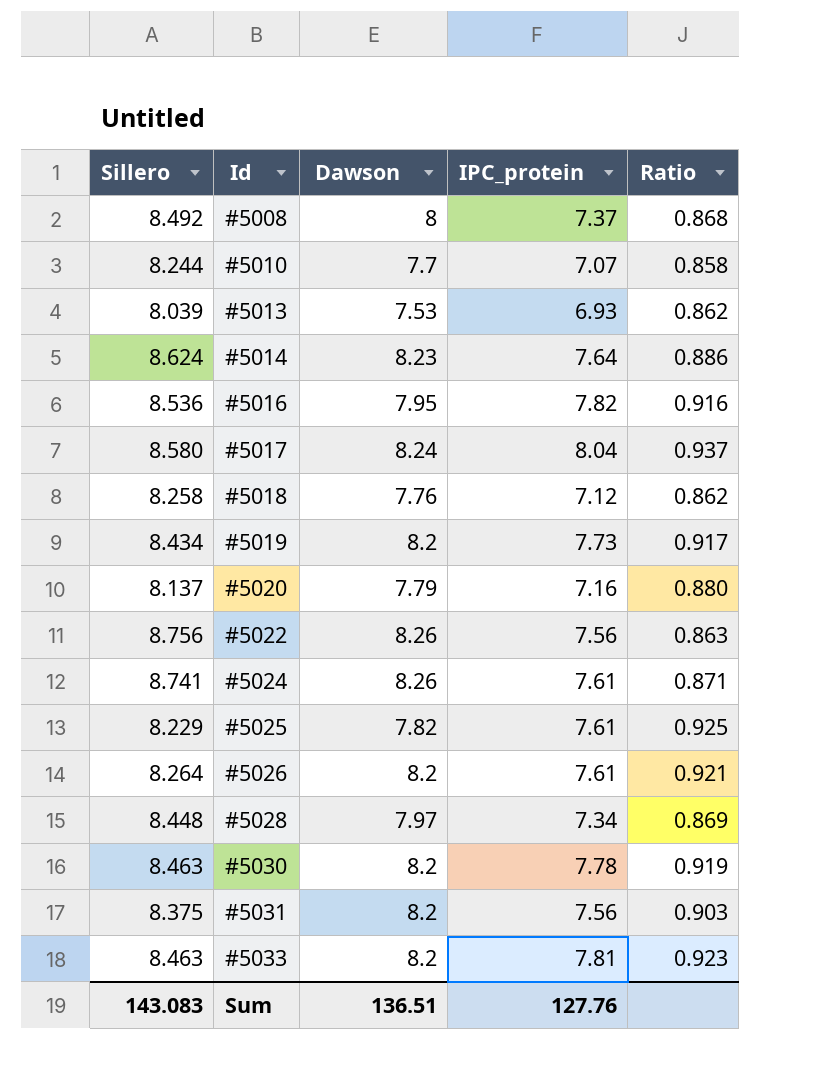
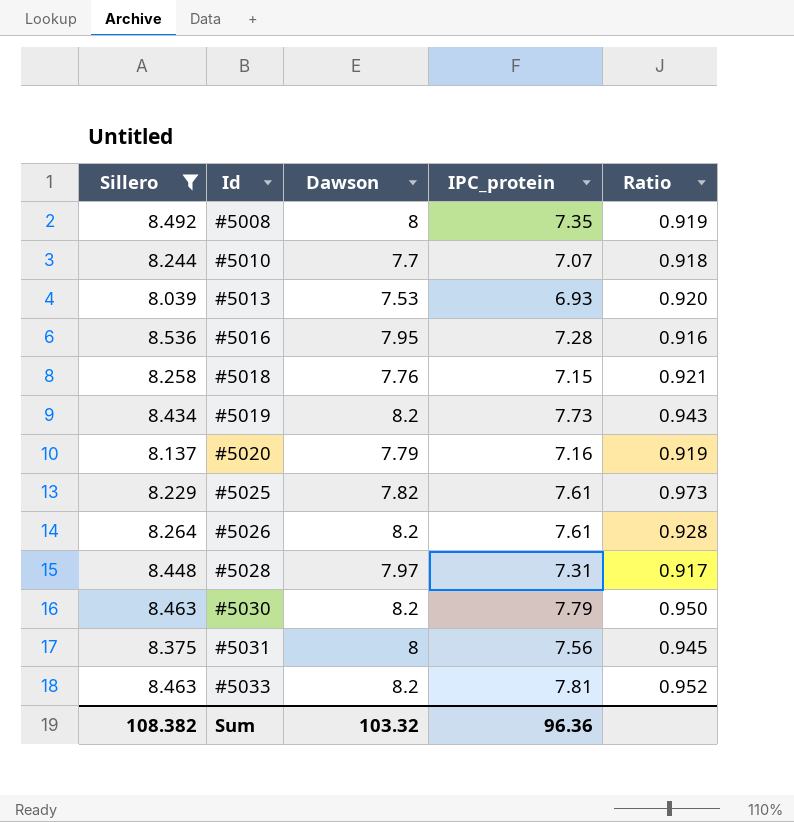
filter: none -> Sillero <= 8.536
column Ratio | formula: [IPC_protein] / [Sillero] -> [IPC_protein] / [Dawson]
#5008 | IPC_protein: 7.37 -> 7.35
#5016 | IPC_protein: 7.82 -> 7.28
#5018 | IPC_protein: 7.12 -> 7.15
#5028 | IPC_protein: 7.34 -> 7.31
#5030 | IPC_protein: 7.78 -> 7.79
#5031 | Dawson: 8.2 -> 8
Sum | Sillero: 143.083 -> 108.382
Sum | Dawson: 136.51 -> 103.32
Sum | IPC_protein: 127.76 -> 96.36

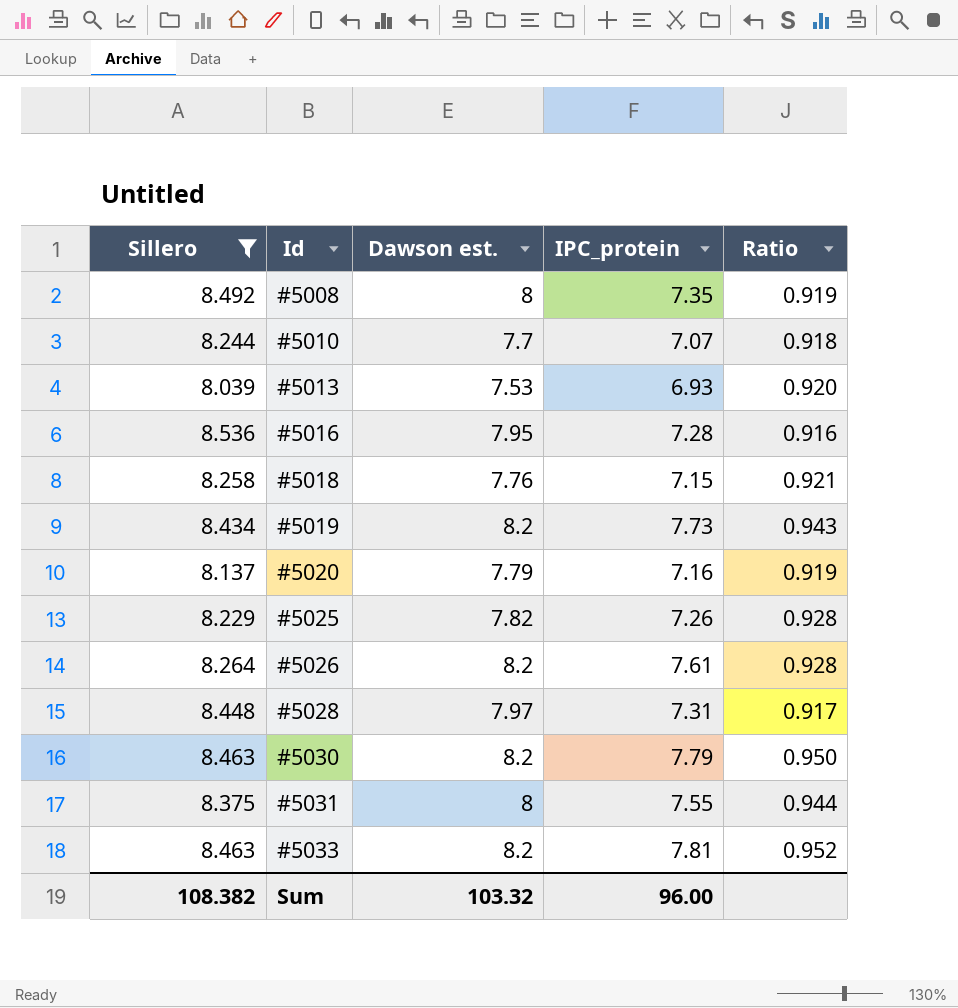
column name: Dawson -> Dawson est.
#5025 | IPC_protein: 7.61 -> 7.26
#5025 | Ratio: 0.973 -> 0.928
#5031 | IPC_protein: 7.56 -> 7.55
#5031 | Ratio: 0.945 -> 0.944
Sum | IPC_protein: 96.36 -> 96.00

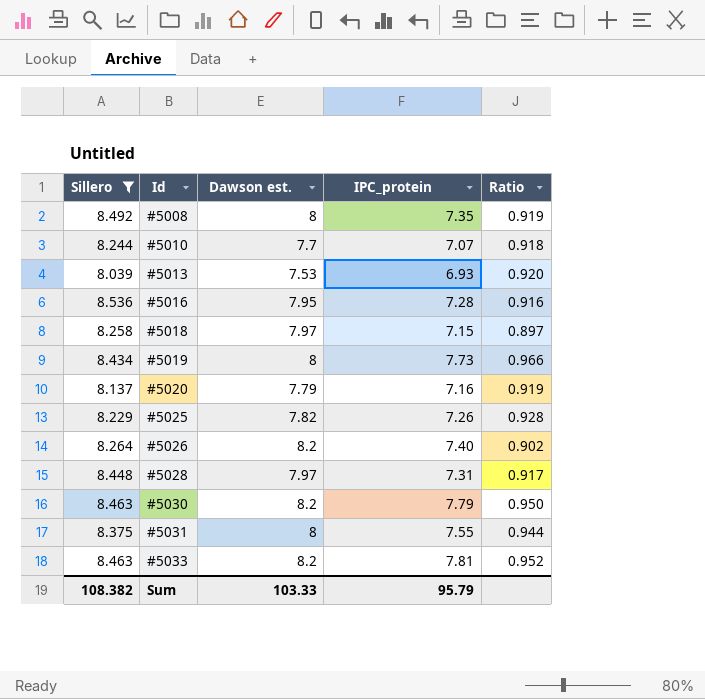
#5018 | Dawson est.: 7.76 -> 7.97
#5018 | Ratio: 0.921 -> 0.897
#5019 | Dawson est.: 8.2 -> 8
#5019 | Ratio: 0.943 -> 0.966
#5026 | IPC_protein: 7.61 -> 7.40
#5026 | Ratio: 0.928 -> 0.902
Sum | Dawson est.: 103.32 -> 103.33
Sum | IPC_protein: 96.00 -> 95.79

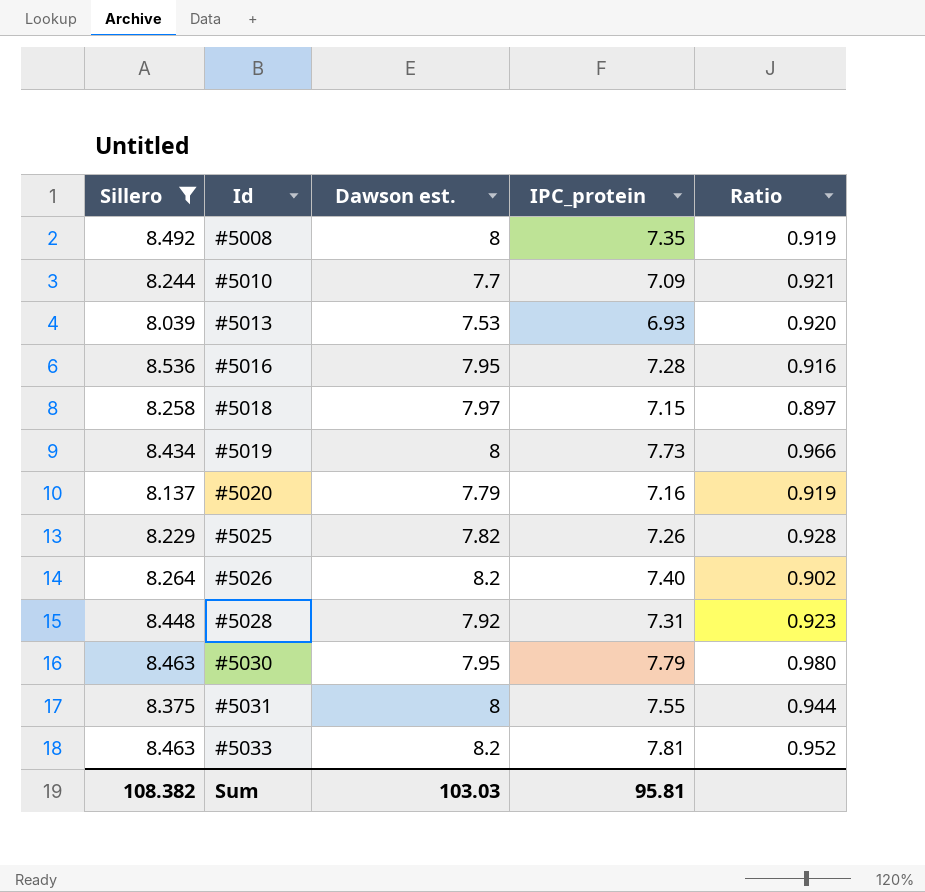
#5010 | IPC_protein: 7.07 -> 7.09
#5010 | Ratio: 0.918 -> 0.921
#5028 | Dawson est.: 7.97 -> 7.92
#5028 | Ratio: 0.917 -> 0.923
#5030 | Dawson est.: 8.2 -> 7.95
#5030 | Ratio: 0.950 -> 0.980
Sum | Dawson est.: 103.33 -> 103.03
Sum | IPC_protein: 95.79 -> 95.81

